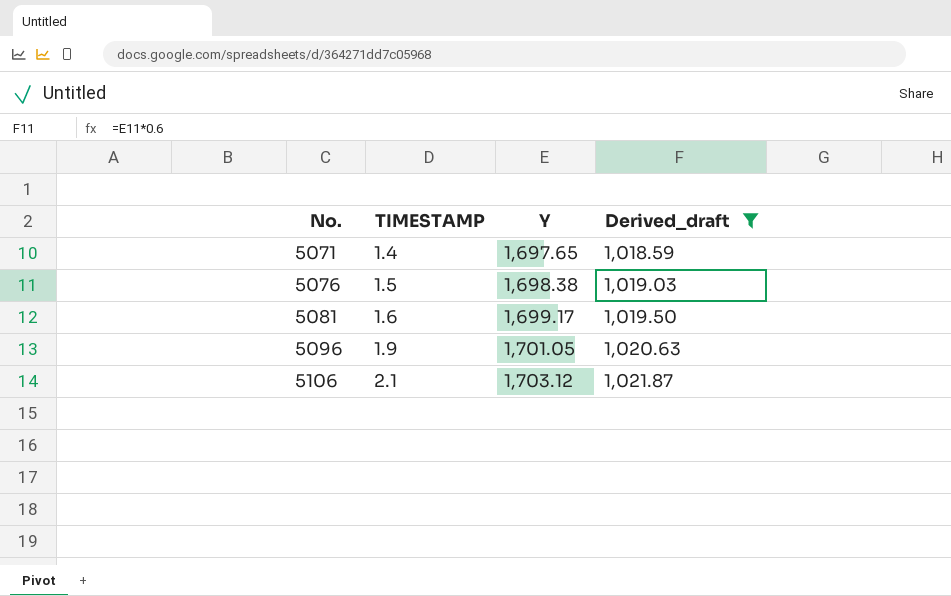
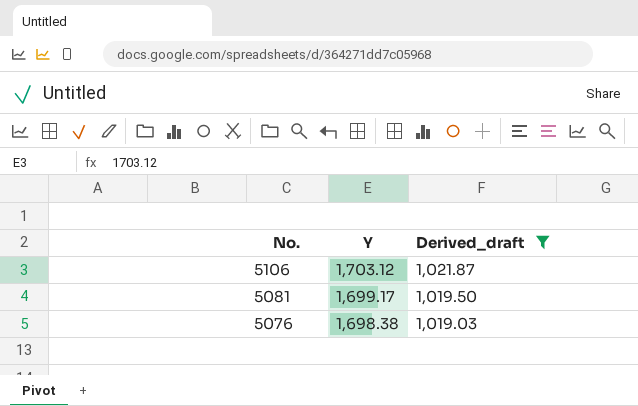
row order: No. ascending -> No. descending
column TIMESTAMP | position: 2 -> none
row 5071: 1.4 | 1,697.65 | 1,018.59 -> none
row 5096: 1.9 | 1,701.05 | 1,020.63 -> none

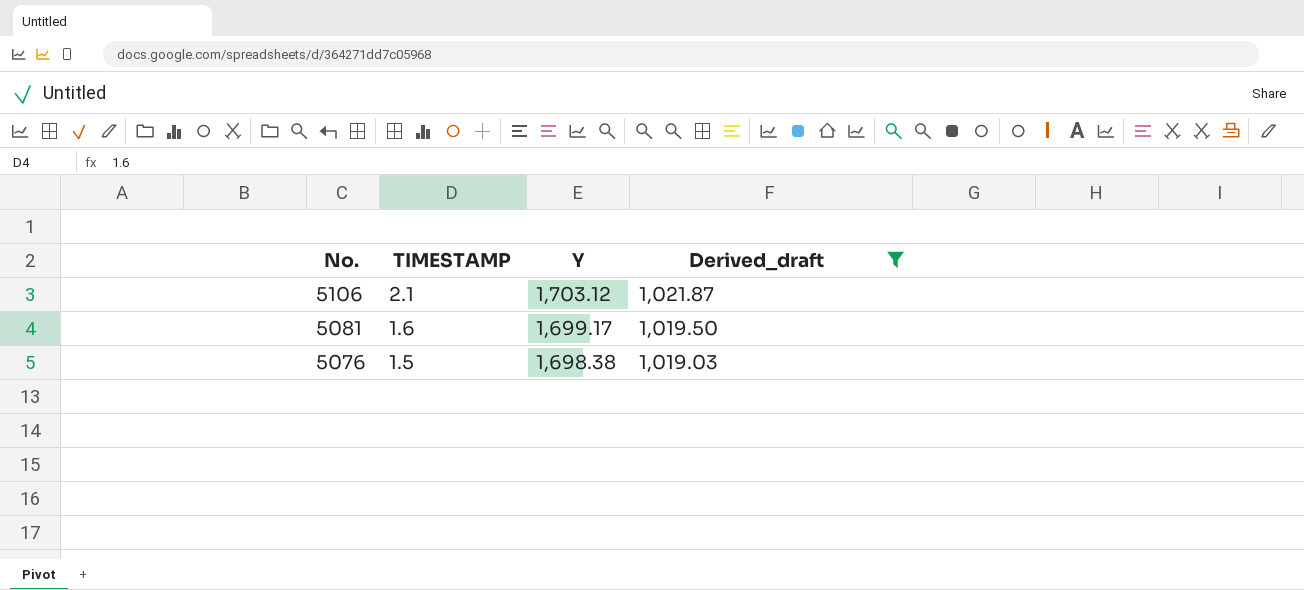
column TIMESTAMP | position: none -> 2

